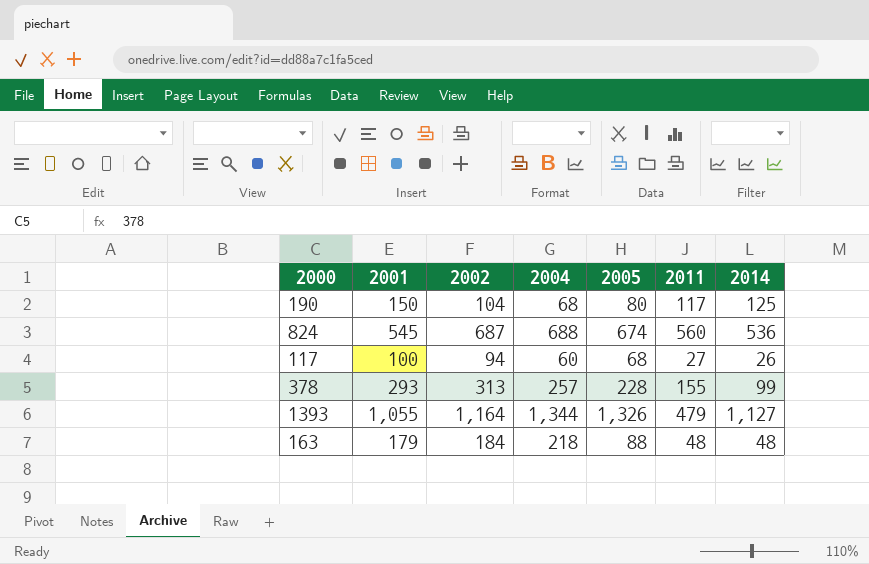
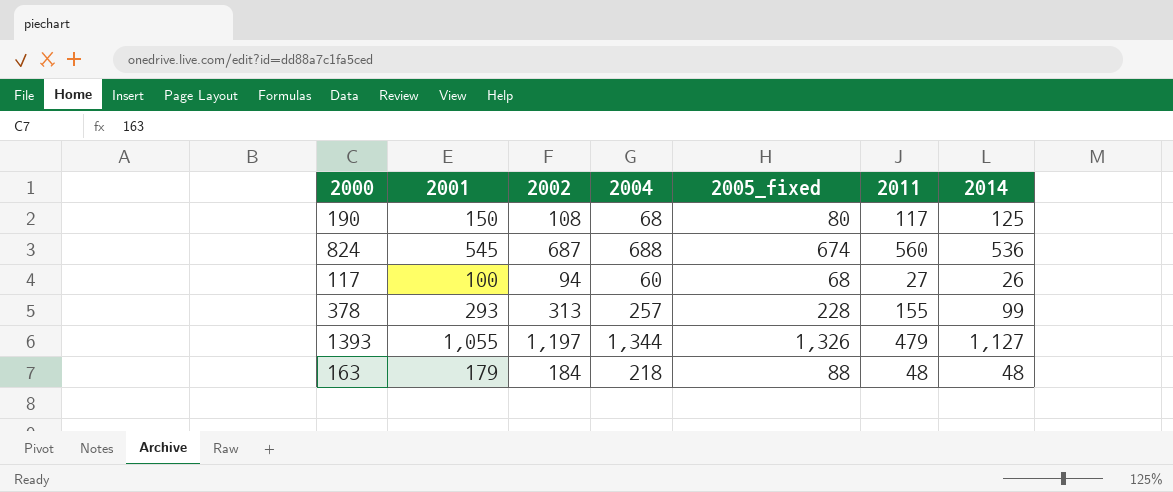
column name: 2005 -> 2005_fixed
190 | 2002: 104 -> 108
1393 | 2002: 1,164 -> 1,197

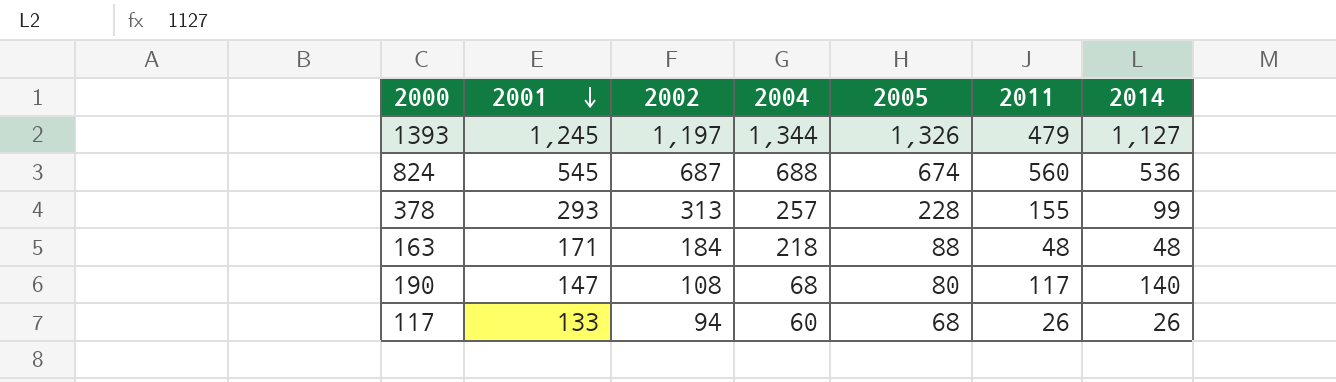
row order: none -> 2001 descending
column name: 2005_fixed -> 2005
1393 | 2001: 1,055 -> 1,245
163 | 2001: 179 -> 171
190 | 2001: 150 -> 147
190 | 2014: 125 -> 140
117 | 2001: 100 -> 133
117 | 2011: 27 -> 26

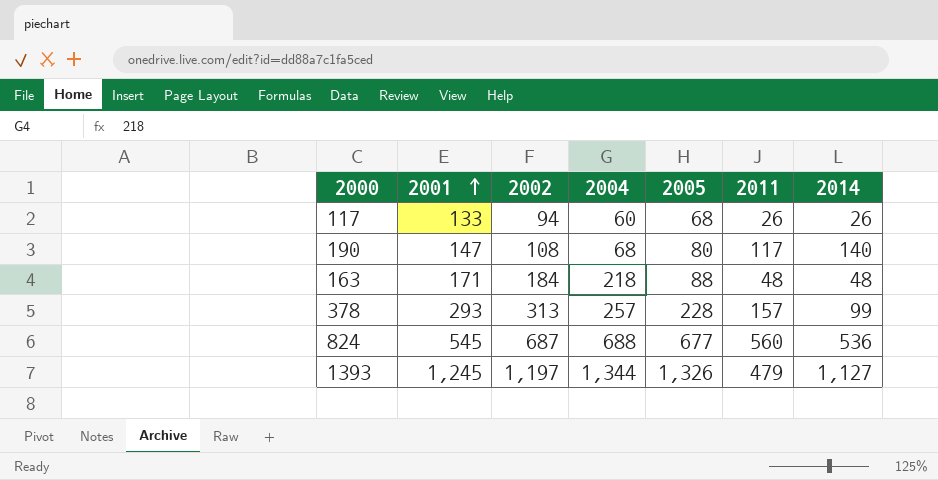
row order: 2001 descending -> 2001 ascending
378 | 2011: 155 -> 157
824 | 2005: 674 -> 677

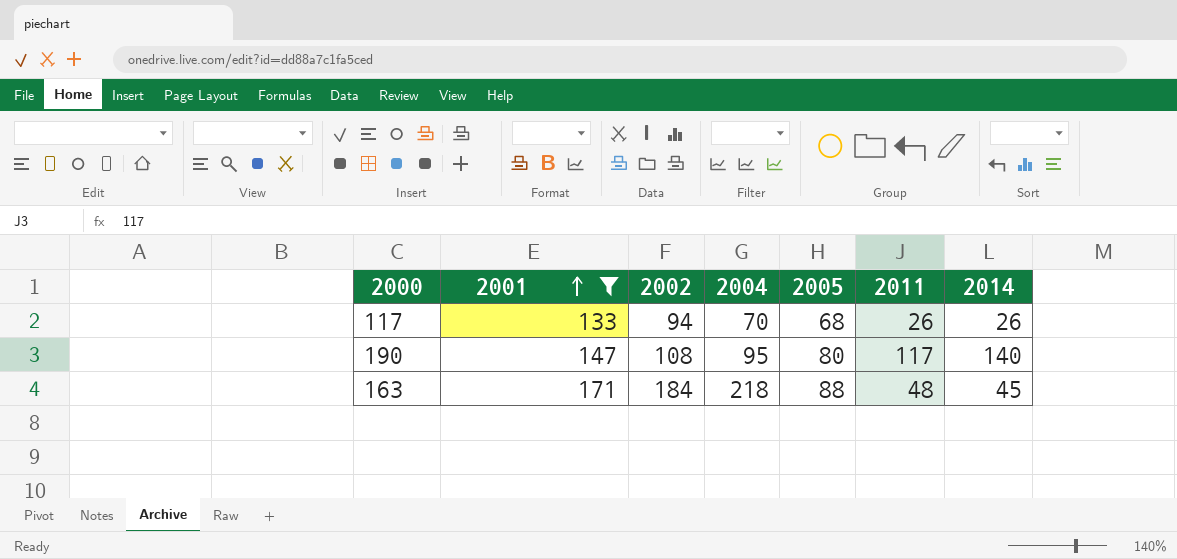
filter: none -> 2001 <= 171
117 | 2004: 60 -> 70
190 | 2004: 68 -> 95
163 | 2014: 48 -> 45

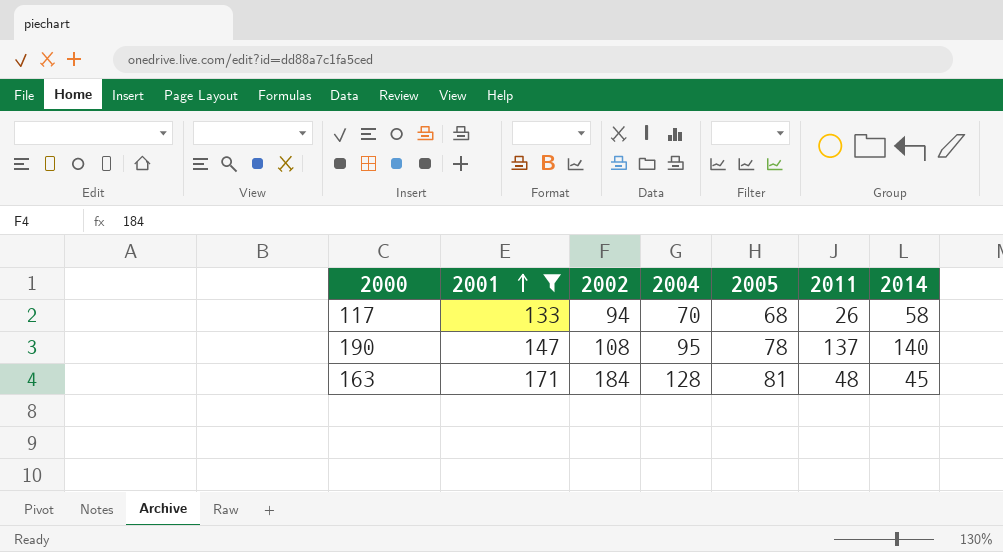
117 | 2014: 26 -> 58
190 | 2005: 80 -> 78
190 | 2011: 117 -> 137
163 | 2004: 218 -> 128
163 | 2005: 88 -> 81

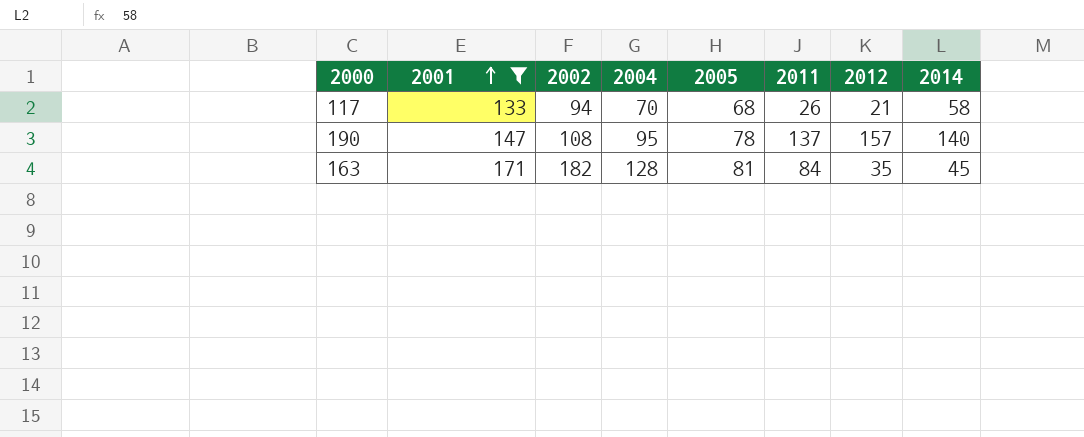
column 2012 | position: none -> 7
163 | 2002: 184 -> 182
163 | 2011: 48 -> 84

